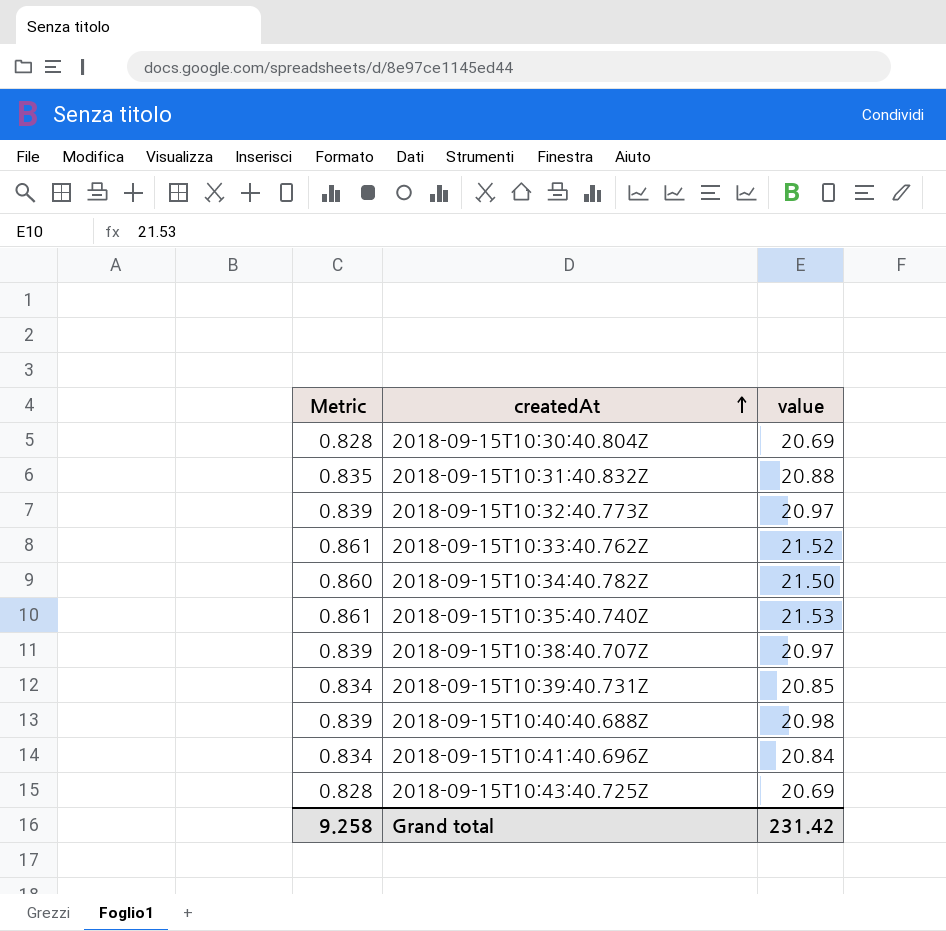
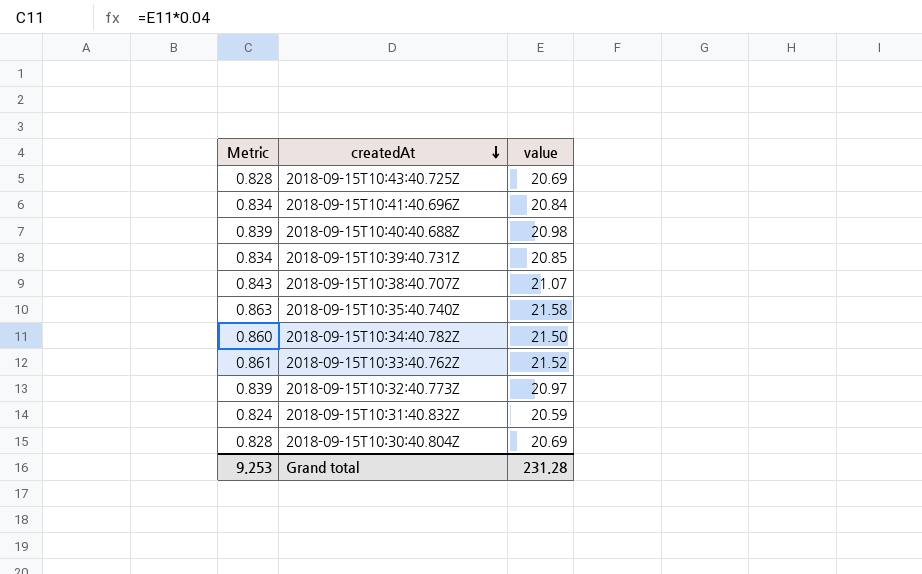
row order: createdAt ascending -> createdAt descending
2018-09-15T10:38:40.707Z | Metric: 0.839 -> 0.843
2018-09-15T10:38:40.707Z | value: 20.97 -> 21.07
2018-09-15T10:35:40.740Z | Metric: 0.861 -> 0.863
2018-09-15T10:35:40.740Z | value: 21.53 -> 21.58
2018-09-15T10:31:40.832Z | Metric: 0.835 -> 0.824
2018-09-15T10:31:40.832Z | value: 20.88 -> 20.59
Grand total | Metric: 9.258 -> 9.253
Grand total | value: 231.42 -> 231.28

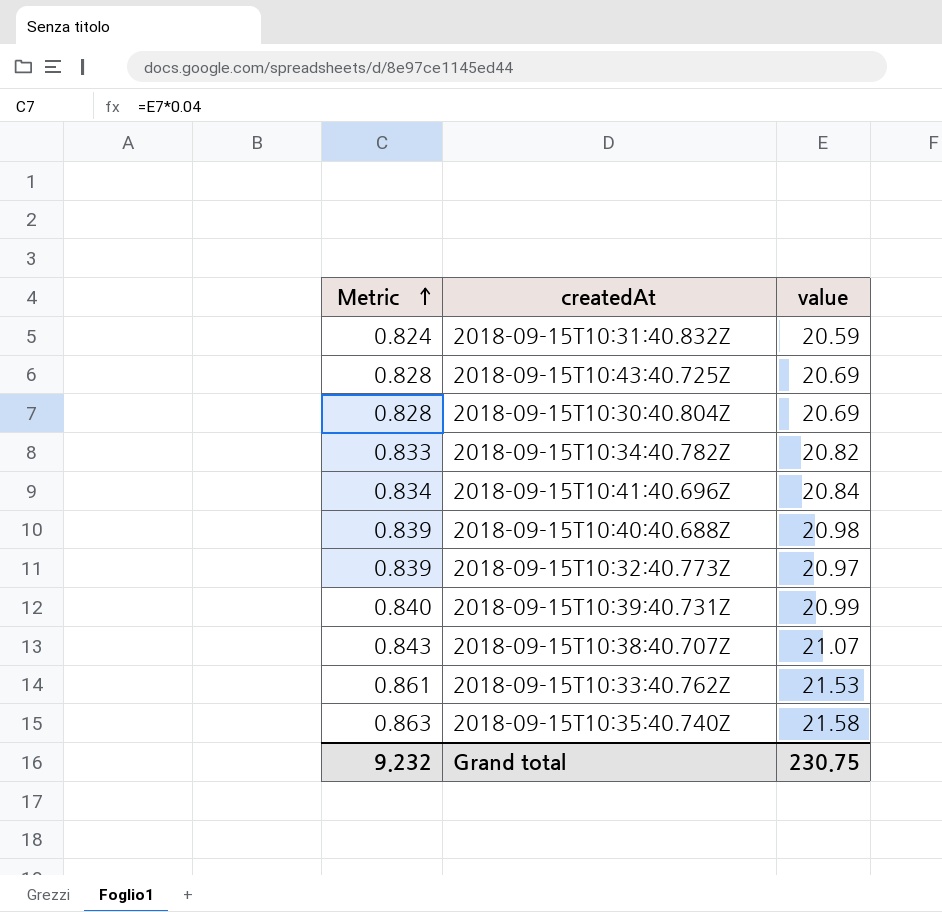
row order: createdAt descending -> Metric ascending
2018-09-15T10:34:40.782Z | Metric: 0.860 -> 0.833
2018-09-15T10:34:40.782Z | value: 21.50 -> 20.82
2018-09-15T10:39:40.731Z | Metric: 0.834 -> 0.840
2018-09-15T10:39:40.731Z | value: 20.85 -> 20.99
2018-09-15T10:33:40.762Z | value: 21.52 -> 21.53
Grand total | Metric: 9.253 -> 9.232
Grand total | value: 231.28 -> 230.75

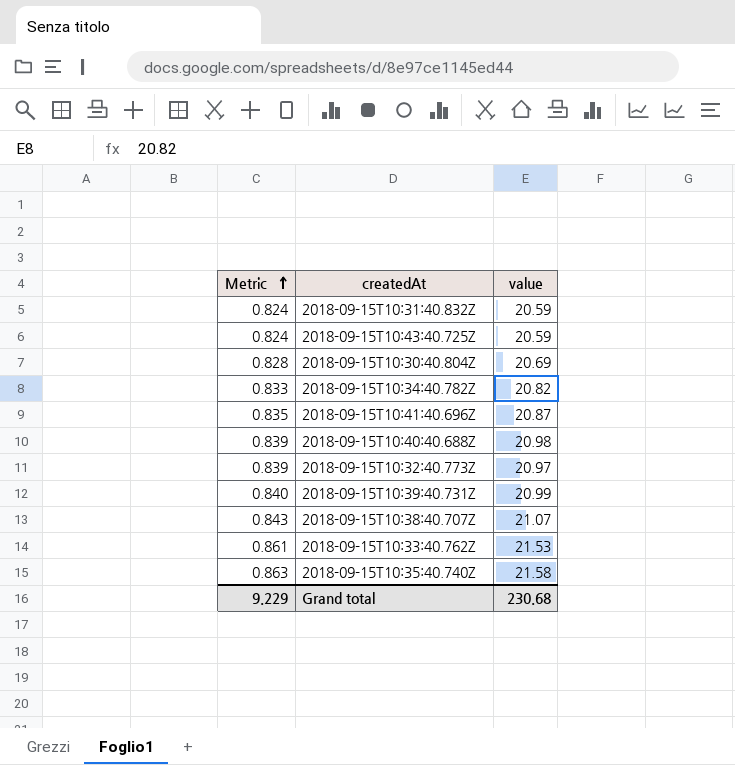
2018-09-15T10:43:40.725Z | Metric: 0.828 -> 0.824
2018-09-15T10:43:40.725Z | value: 20.69 -> 20.59
2018-09-15T10:41:40.696Z | Metric: 0.834 -> 0.835
2018-09-15T10:41:40.696Z | value: 20.84 -> 20.87
Grand total | Metric: 9.232 -> 9.229
Grand total | value: 230.75 -> 230.68

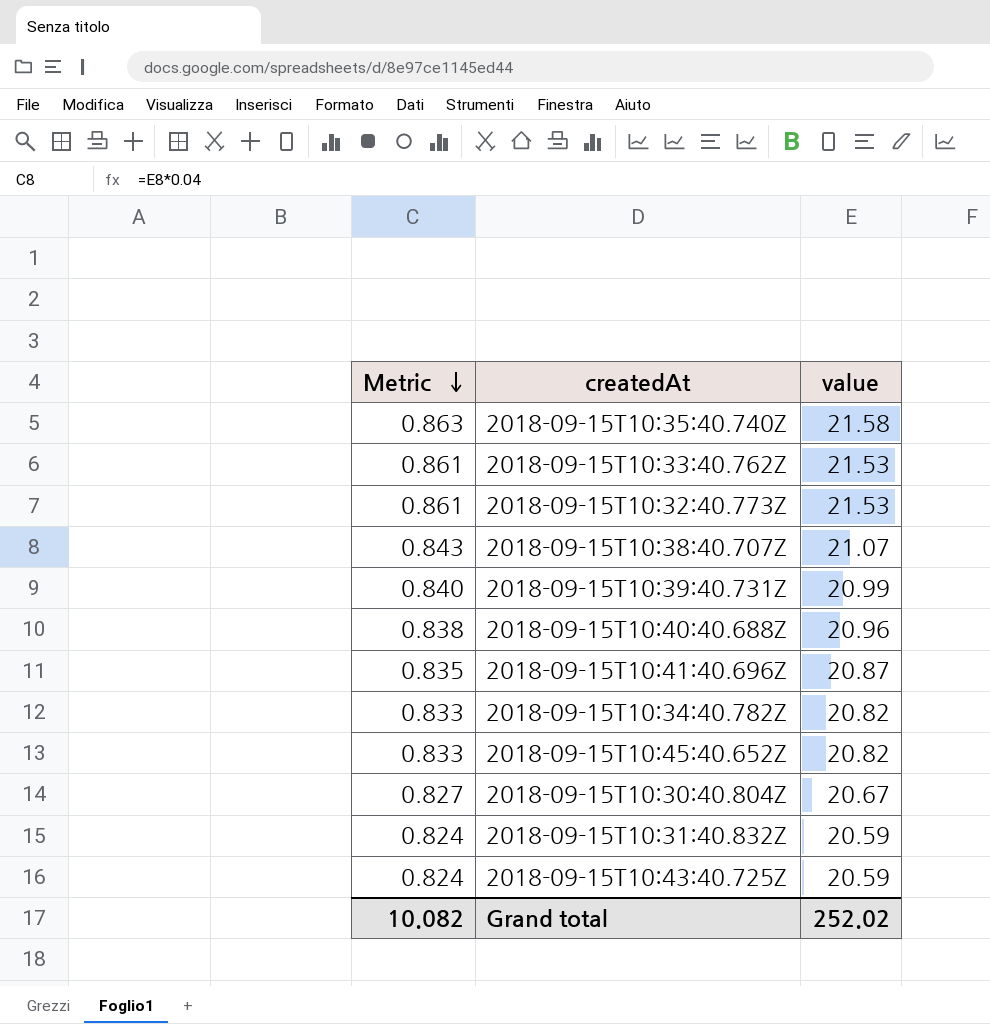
row order: Metric ascending -> Metric descending
2018-09-15T10:32:40.773Z | Metric: 0.839 -> 0.861
2018-09-15T10:32:40.773Z | value: 20.97 -> 21.53
2018-09-15T10:40:40.688Z | Metric: 0.839 -> 0.838
2018-09-15T10:40:40.688Z | value: 20.98 -> 20.96
row 2018-09-15T10:45:40.652Z: none -> 0.833 | 20.82
2018-09-15T10:30:40.804Z | Metric: 0.828 -> 0.827
2018-09-15T10:30:40.804Z | value: 20.69 -> 20.67
Grand total | Metric: 9.229 -> 10.082
Grand total | value: 230.68 -> 252.02

